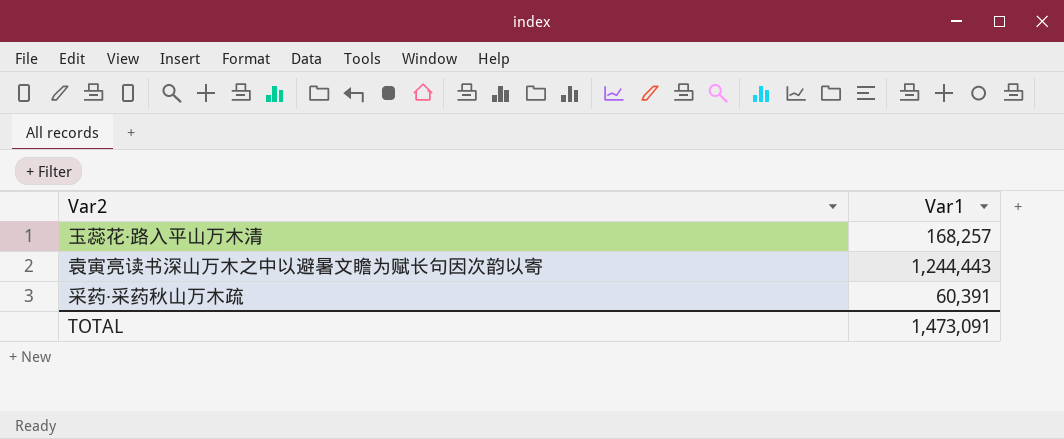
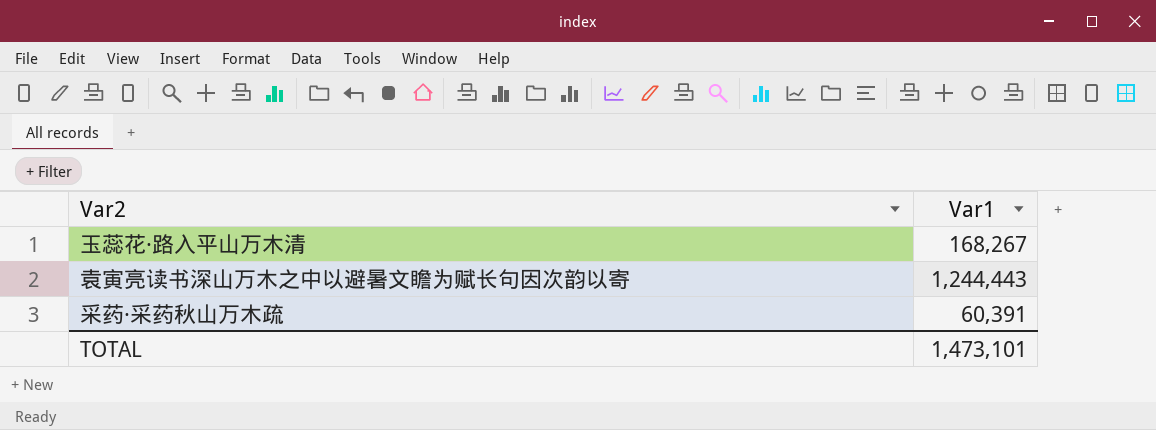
玉蕊花·路入平山万木清 | Var1: 168,257 -> 168,267
TOTAL | Var1: 1,473,091 -> 1,473,101

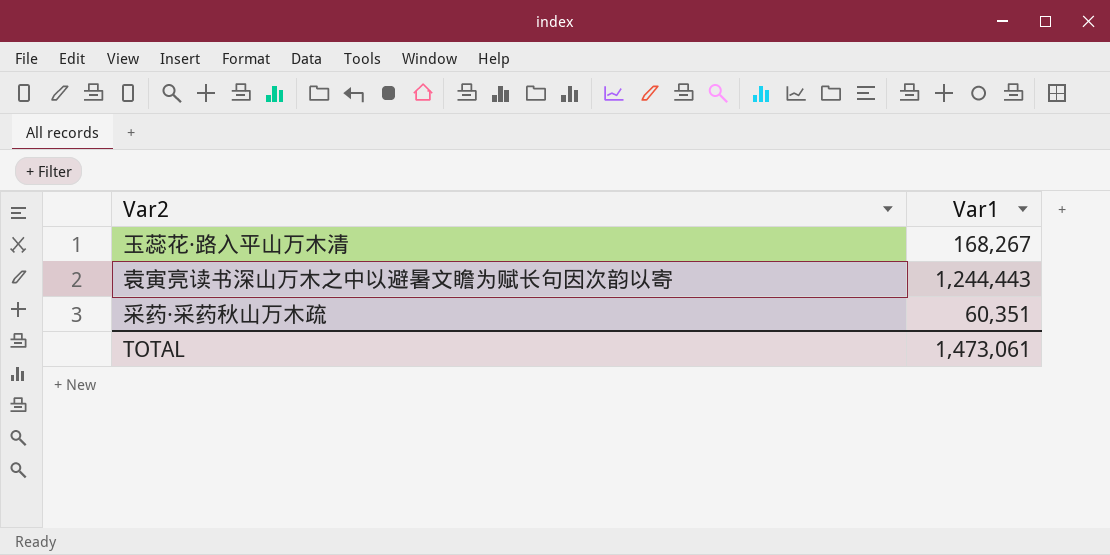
采药·采药秋山万木疏 | Var1: 60,391 -> 60,351
TOTAL | Var1: 1,473,101 -> 1,473,061

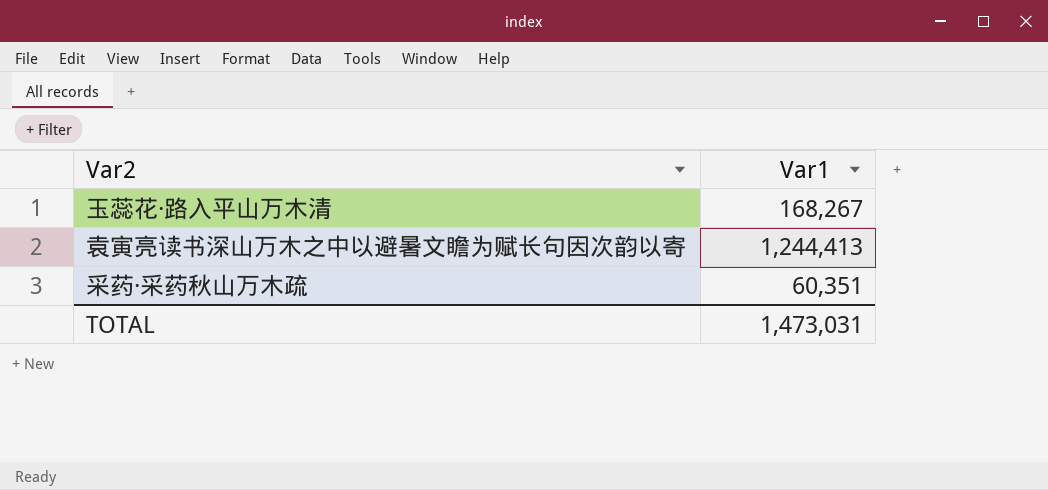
袁寅亮读书深山万木之中以避暑文瞻为赋长句因次韵以寄 | Var1: 1,244,443 -> 1,244,413
TOTAL | Var1: 1,473,061 -> 1,473,031

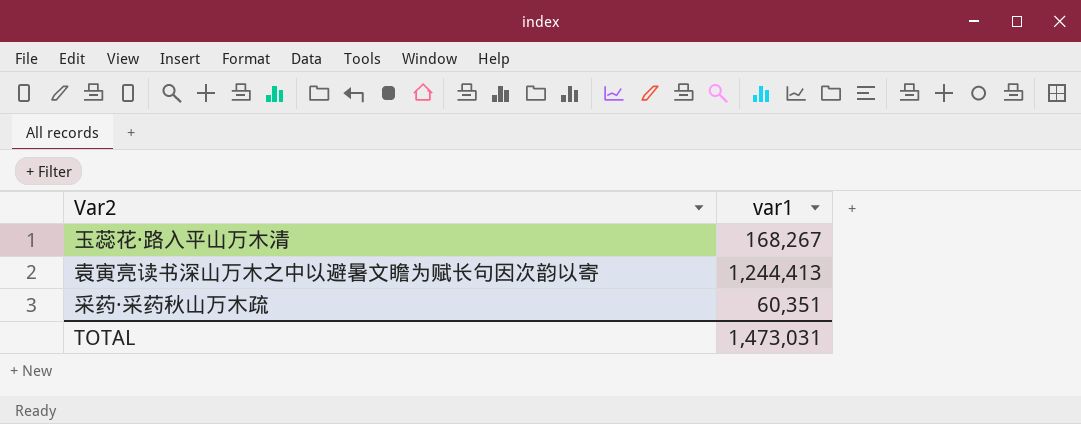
column name: Var1 -> var1

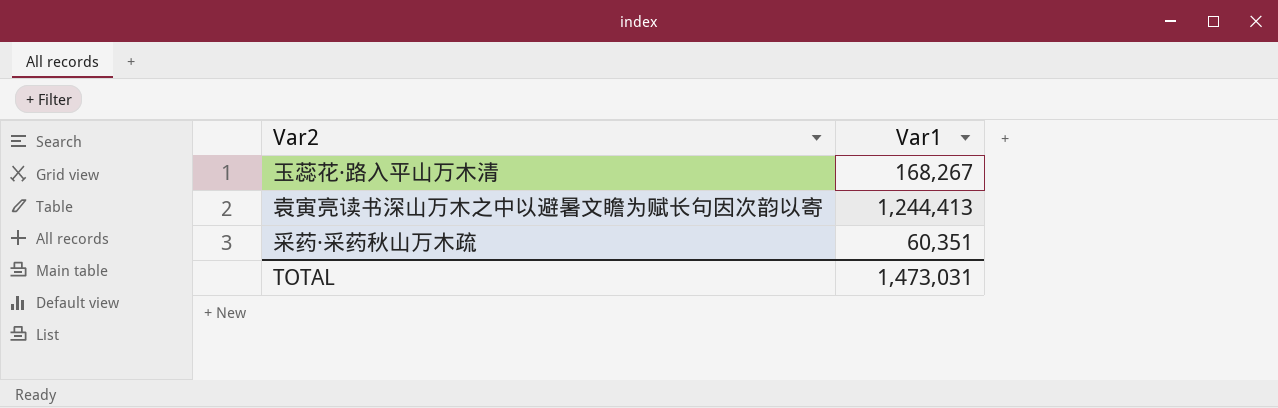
column name: var1 -> Var1

